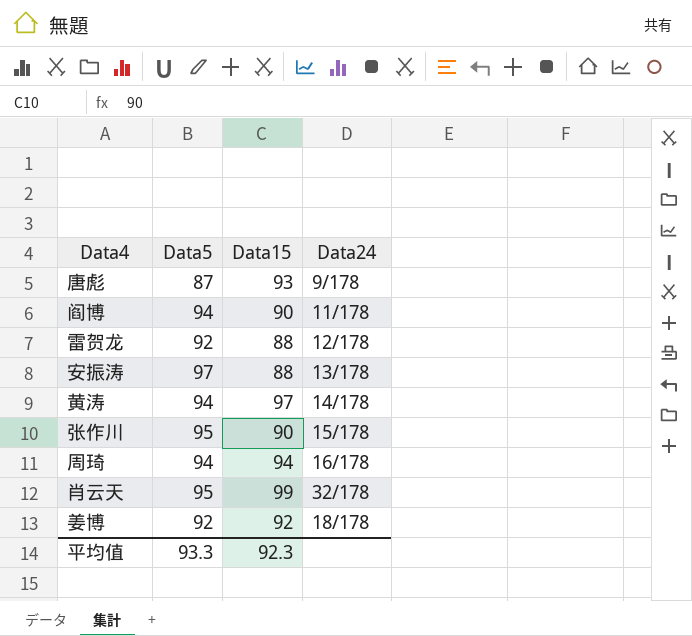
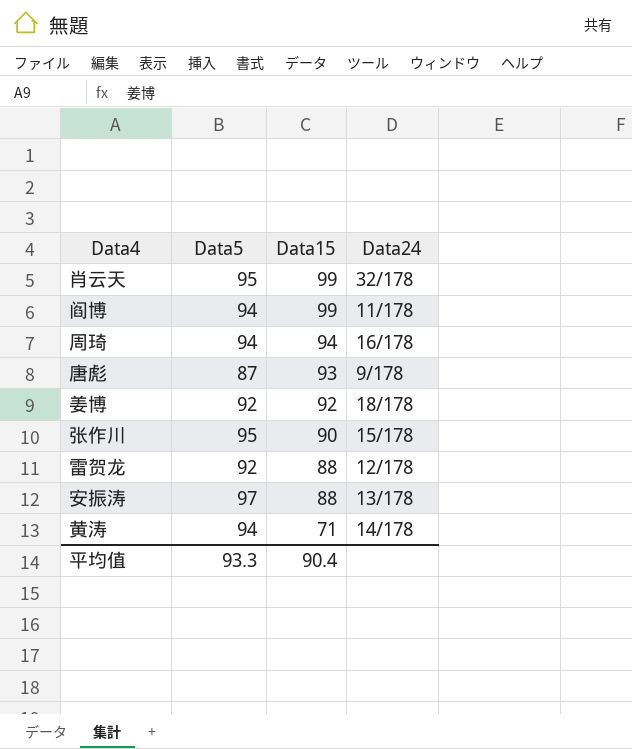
row order: none -> Data15 descending
阎博 | Data15: 90 -> 99
黄涛 | Data15: 97 -> 71
平均值 | Data15: 92.3 -> 90.4

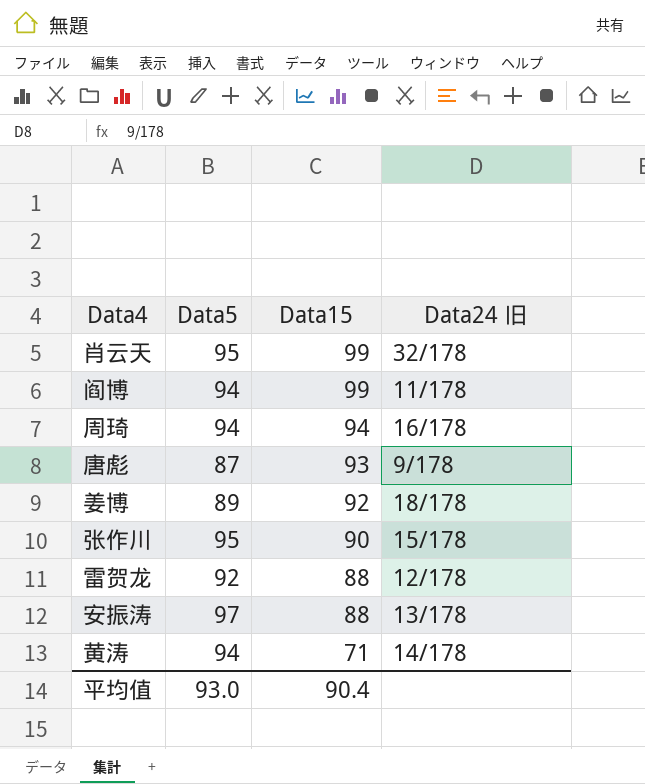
column name: Data24 -> Data24 旧
姜博 | Data5: 92 -> 89
平均值 | Data5: 93.3 -> 93.0

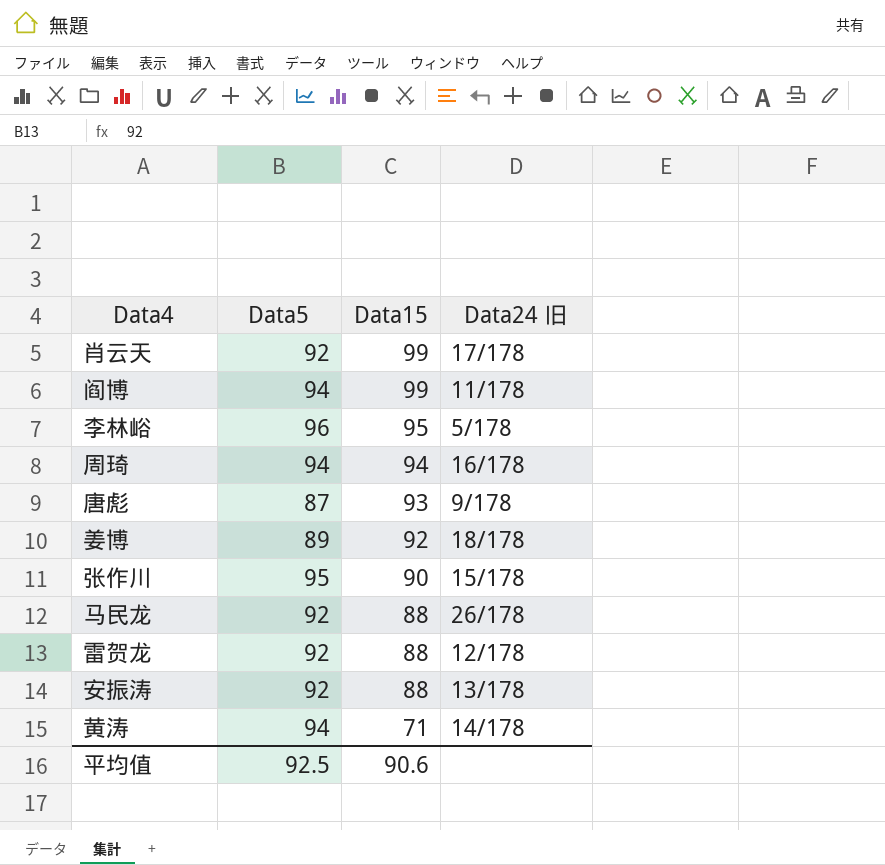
肖云天 | Data5: 95 -> 92
肖云天 | Data24 旧: 32/178 -> 17/178
row 李林峪: none -> 96 | 95 | 5/178
row 马民龙: none -> 92 | 88 | 26/178
安振涛 | Data5: 97 -> 92
平均值 | Data5: 93.0 -> 92.5
平均值 | Data15: 90.4 -> 90.6

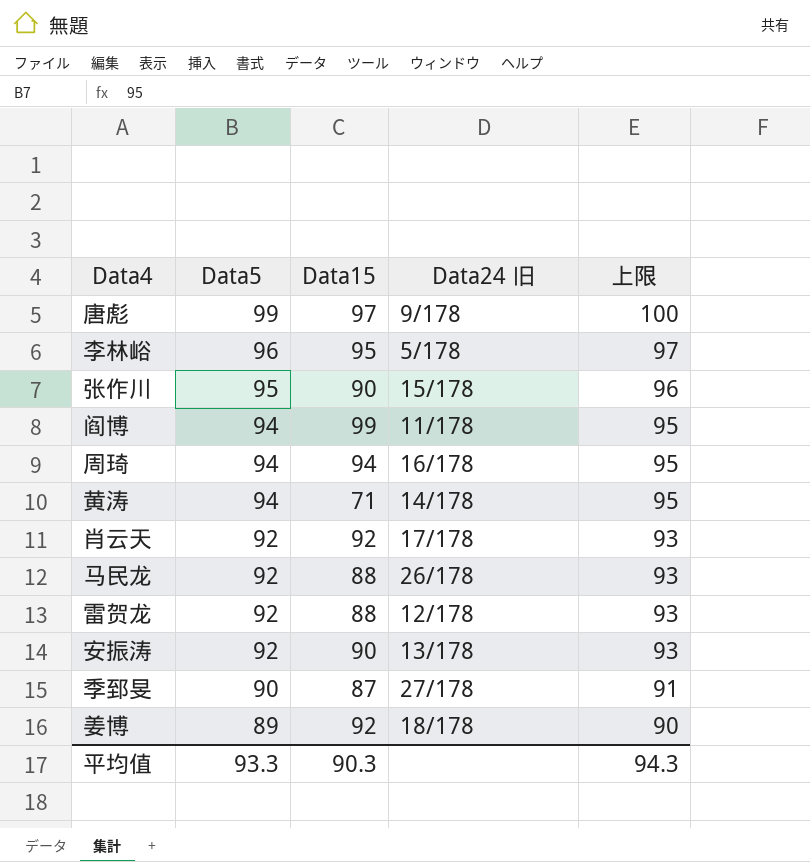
row order: Data15 descending -> Data5 descending
column 上限 | formula: none -> [Data5] + 1
唐彪 | Data5: 87 -> 99
唐彪 | Data15: 93 -> 97
肖云天 | Data15: 99 -> 92
安振涛 | Data15: 88 -> 90
row 季郅旻: none -> 90 | 87 | 27/178 | 91
平均值 | Data5: 92.5 -> 93.3
平均值 | Data15: 90.6 -> 90.3

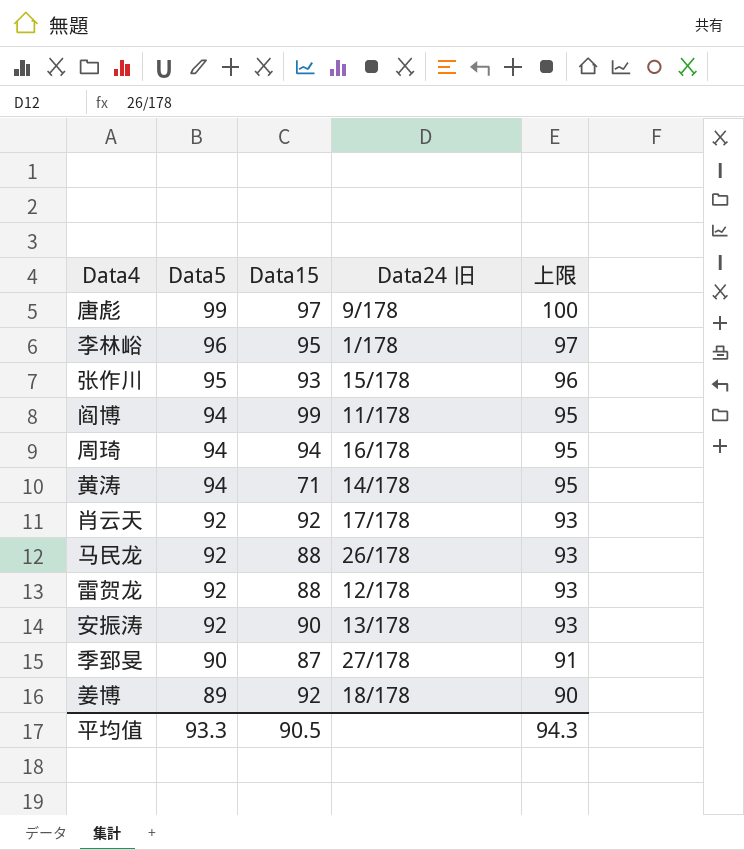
李林峪 | Data24 旧: 5/178 -> 1/178
张作川 | Data15: 90 -> 93
平均值 | Data15: 90.3 -> 90.5

